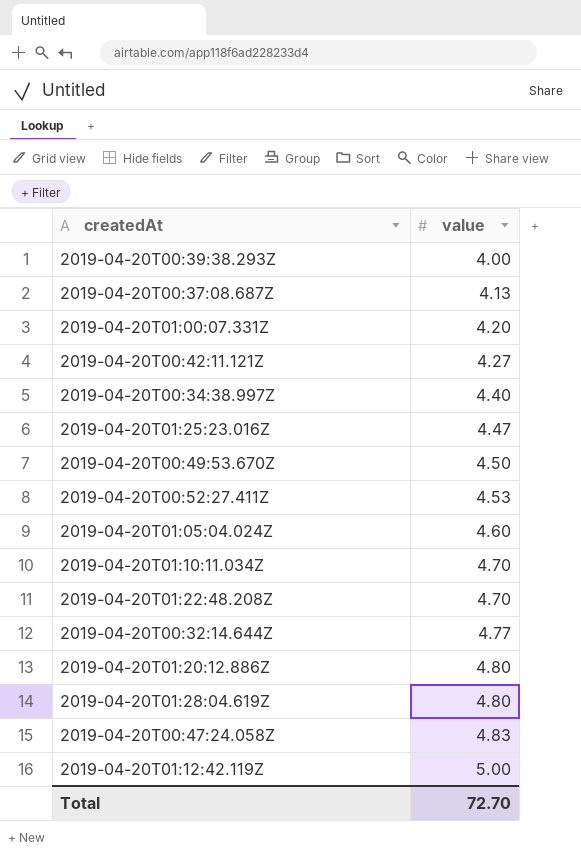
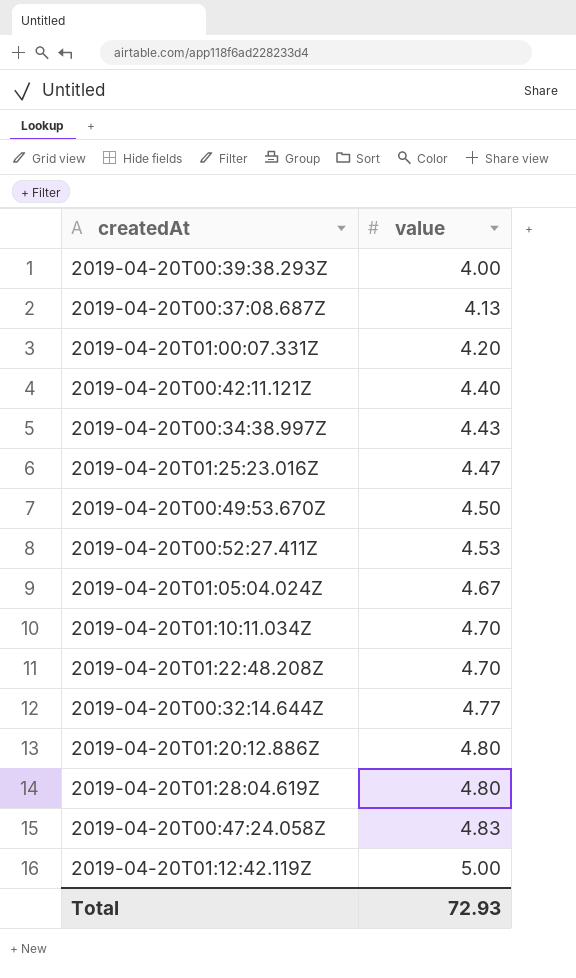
2019-04-20T00:42:11.121Z | value: 4.27 -> 4.40
2019-04-20T00:34:38.997Z | value: 4.40 -> 4.43
2019-04-20T01:05:04.024Z | value: 4.60 -> 4.67
Total | value: 72.70 -> 72.93

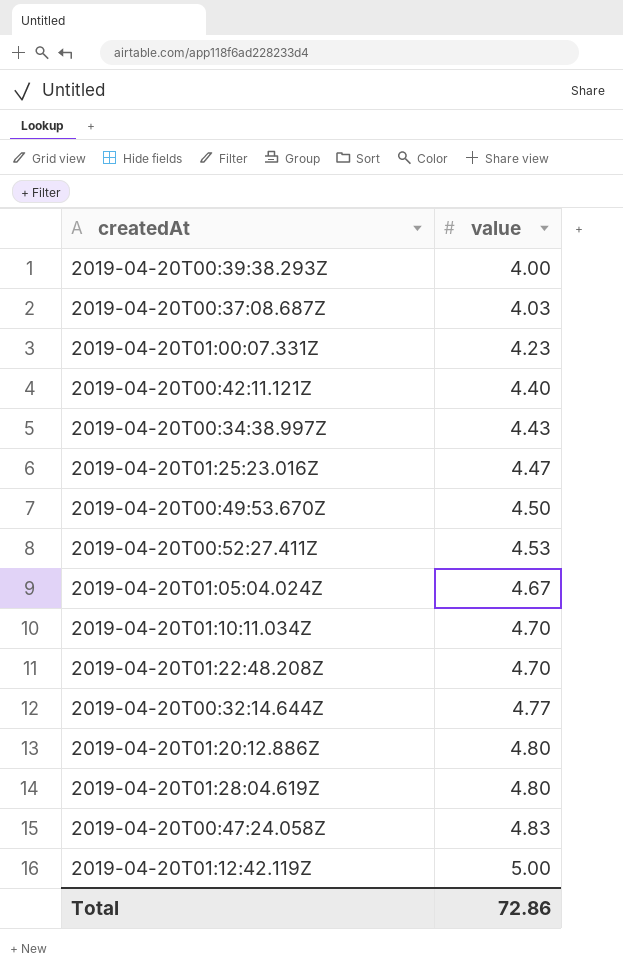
2019-04-20T00:37:08.687Z | value: 4.13 -> 4.03
2019-04-20T01:00:07.331Z | value: 4.20 -> 4.23
Total | value: 72.93 -> 72.86

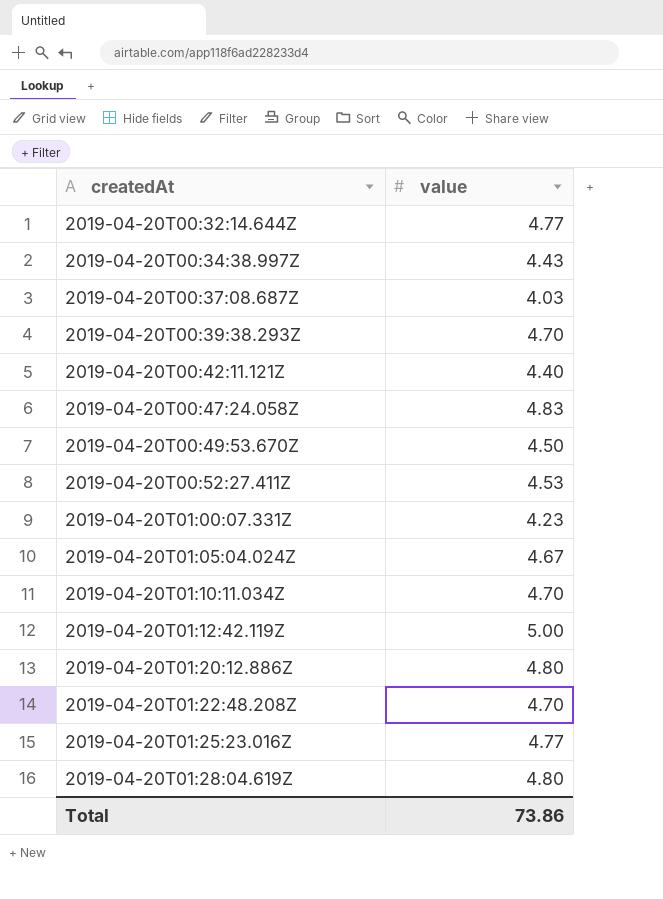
row order: value ascending -> createdAt ascending
2019-04-20T00:39:38.293Z | value: 4.00 -> 4.70
2019-04-20T01:25:23.016Z | value: 4.47 -> 4.77
Total | value: 72.86 -> 73.86

